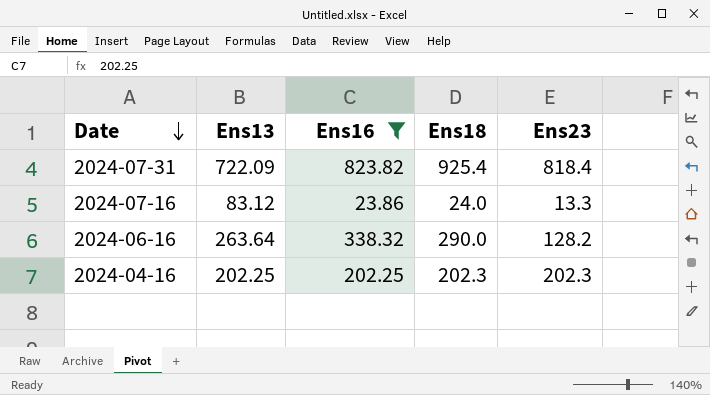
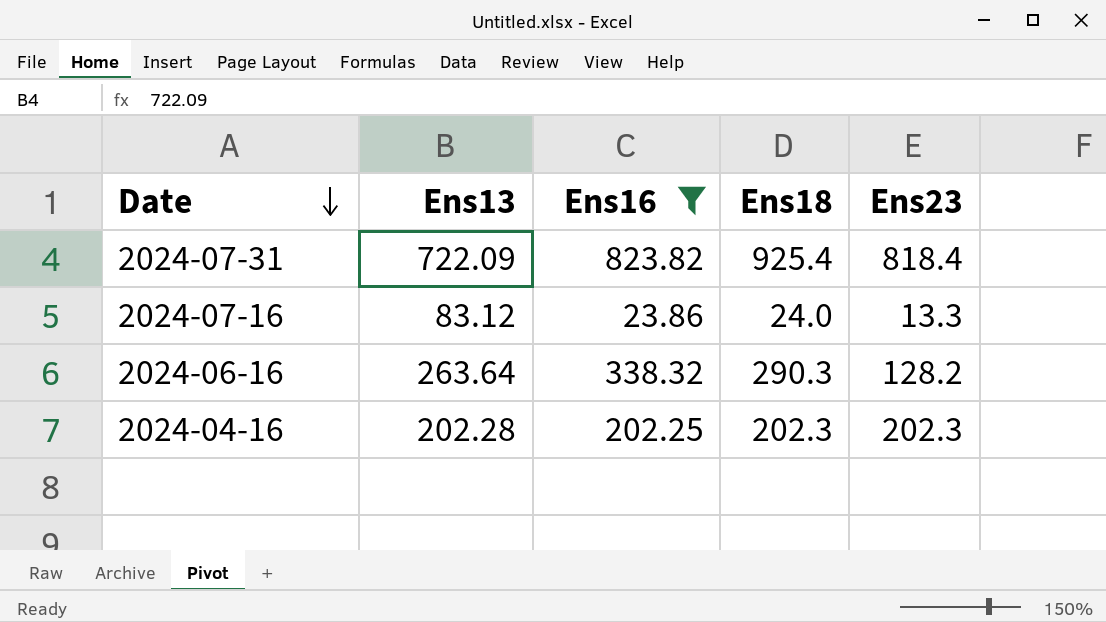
2024-06-16 | Ens18: 290.0 -> 290.3
2024-04-16 | Ens13: 202.25 -> 202.28

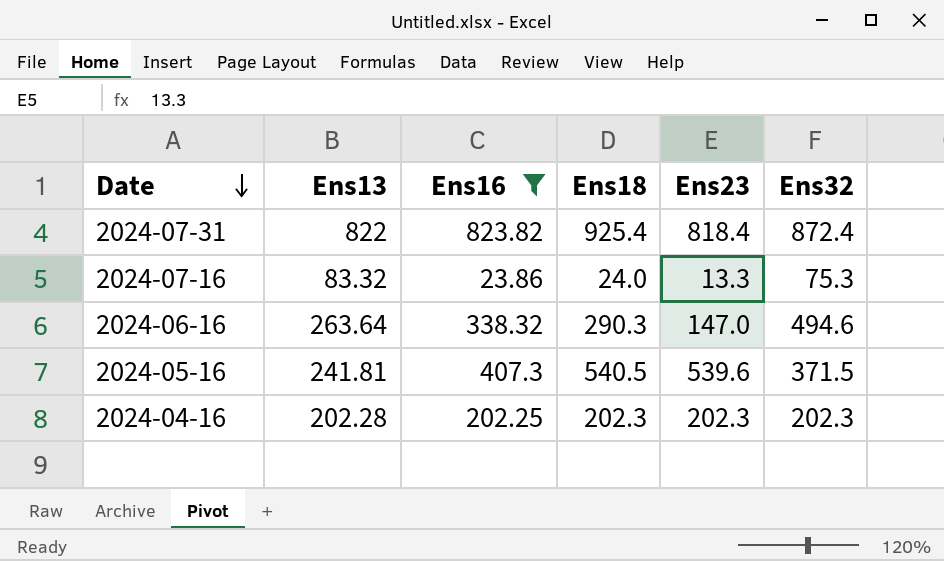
column Ens32 | position: none -> 6
2024-07-31 | Ens13: 722.09 -> 822
2024-07-16 | Ens13: 83.12 -> 83.32
2024-06-16 | Ens23: 128.2 -> 147.0
row 2024-05-16: none -> 241.81 | 407.3 | 540.5 | 539.6 | 371.5

